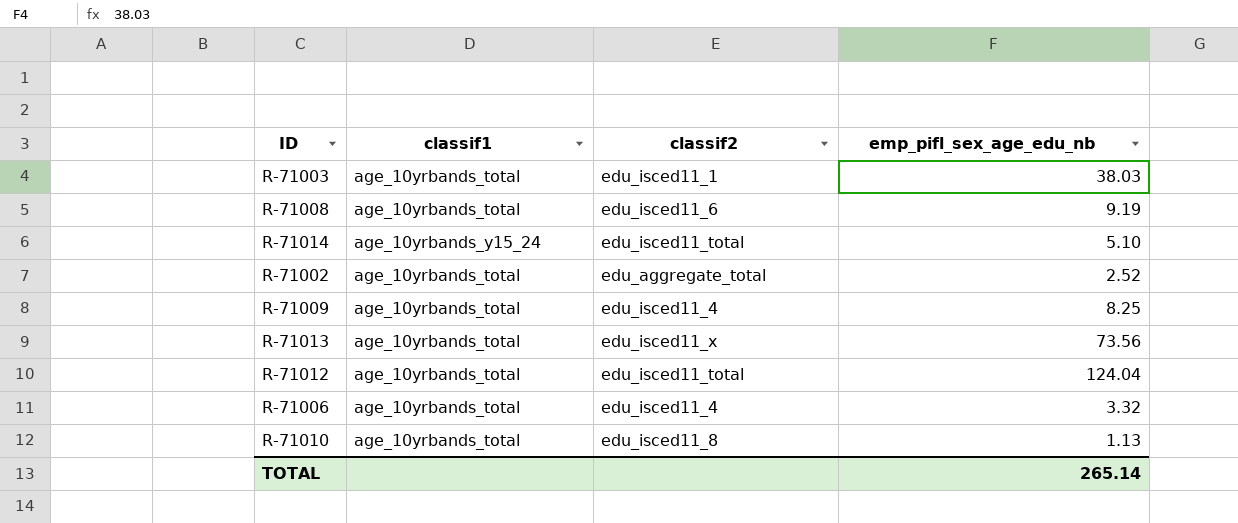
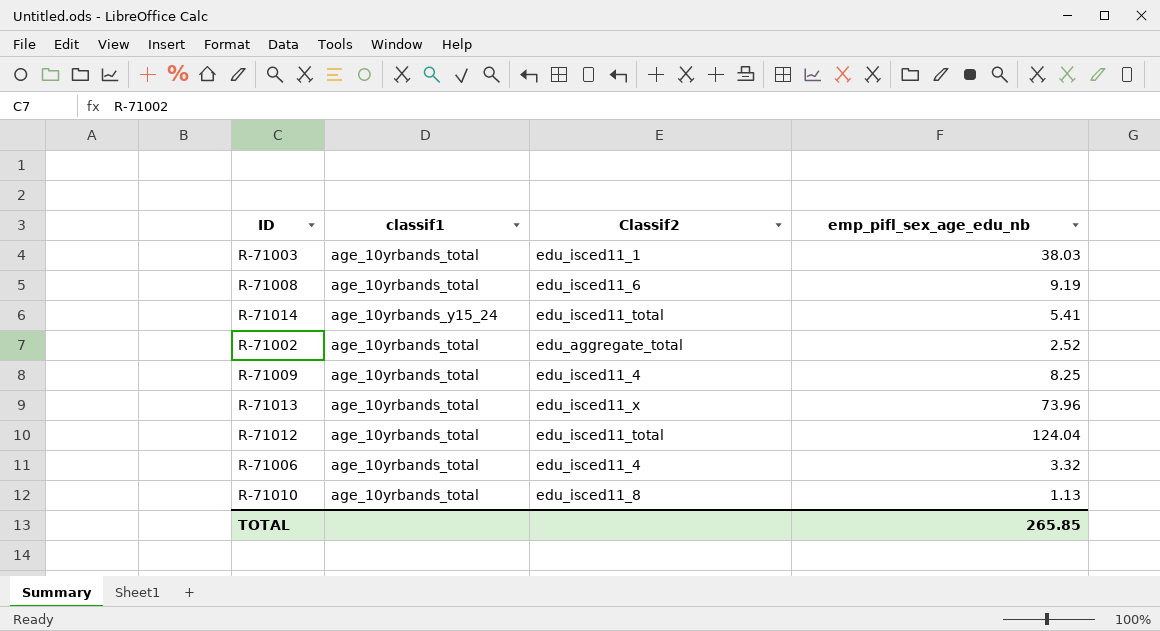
column name: classif2 -> Classif2
R-71014 | emp_pifl_sex_age_edu_nb: 5.10 -> 5.41
R-71013 | emp_pifl_sex_age_edu_nb: 73.56 -> 73.96
TOTAL | emp_pifl_sex_age_edu_nb: 265.14 -> 265.85

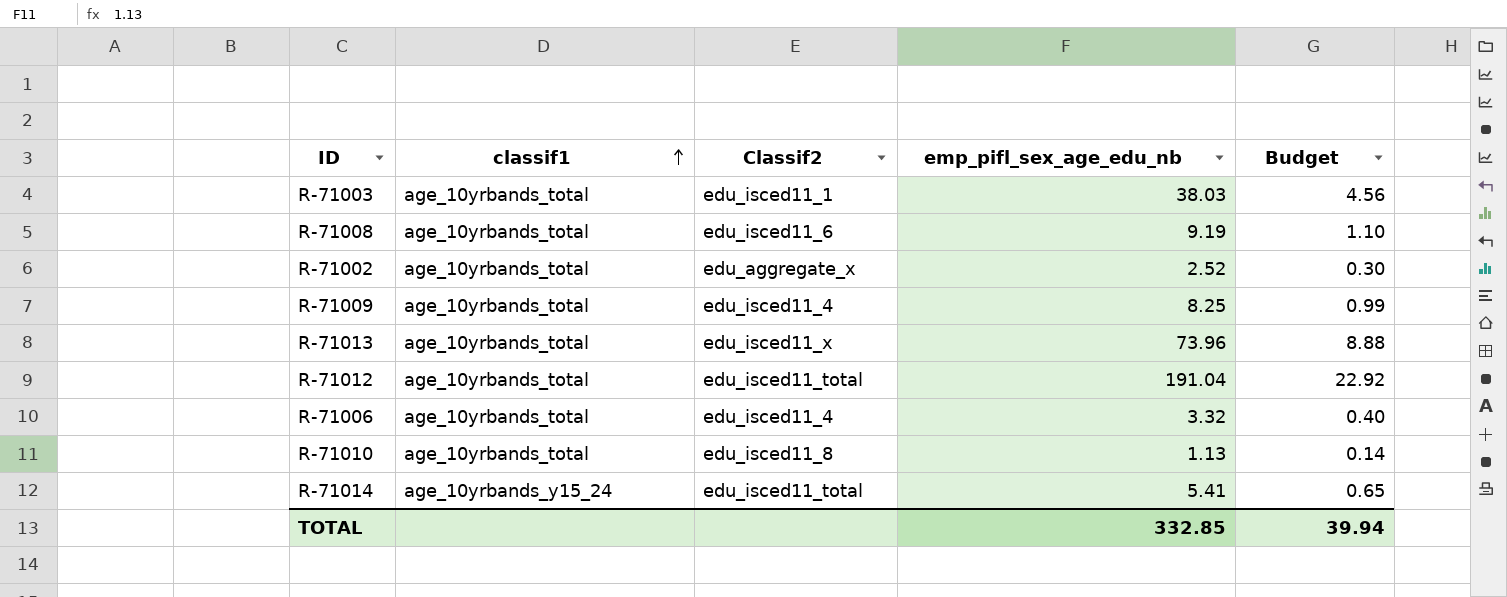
row order: none -> classif1 ascending
column Budget | formula: none -> [emp_pifl_sex_age_edu_nb] * 0.12
R-71002 | Classif2: edu_aggregate_total -> edu_aggregate_x
R-71012 | emp_pifl_sex_age_edu_nb: 124.04 -> 191.04
TOTAL | emp_pifl_sex_age_edu_nb: 265.85 -> 332.85

